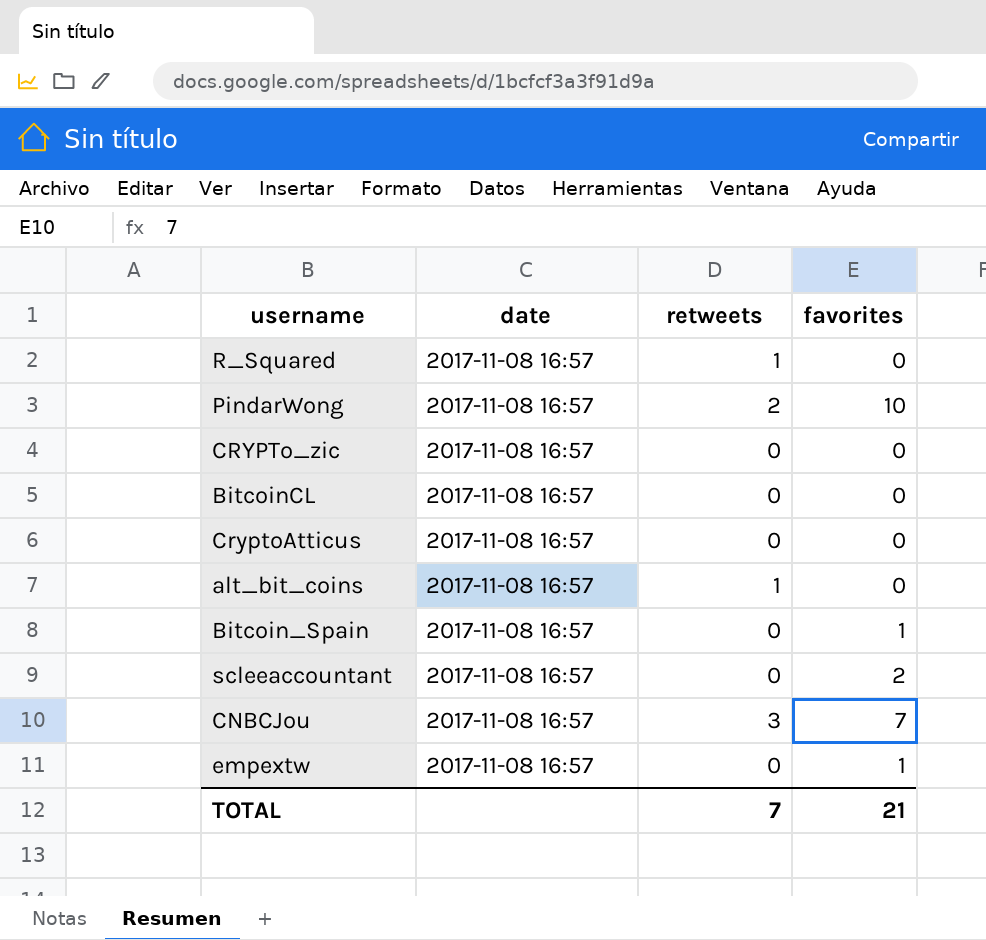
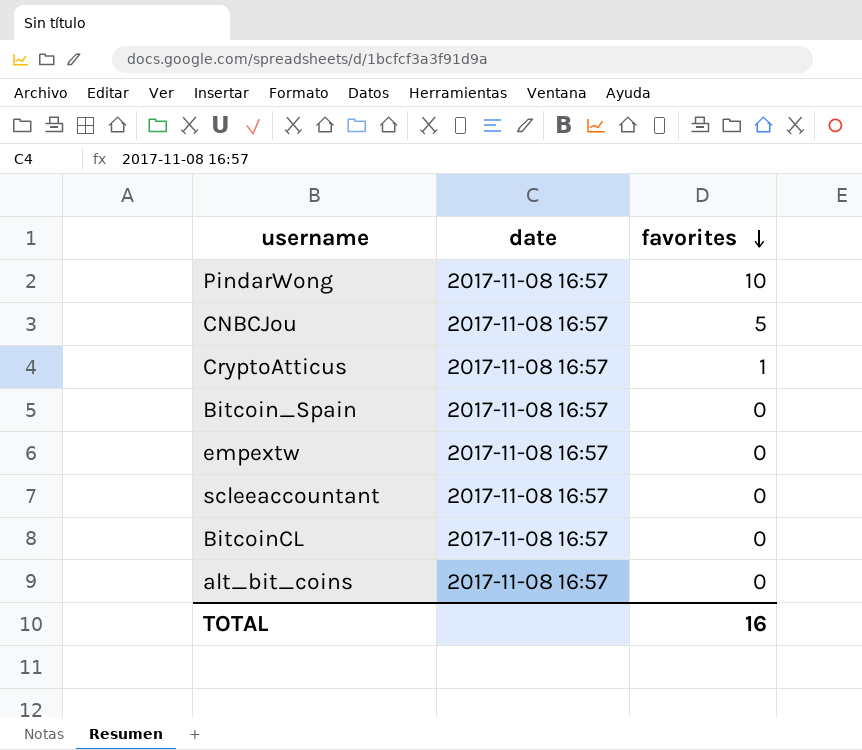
row order: none -> favorites descending
column retweets | position: 3 -> none
row R_Squared: 2017-11-08 16:57 | 1 | 0 -> none
row CRYPTo_zic: 2017-11-08 16:57 | 0 | 0 -> none
CNBCJou | favorites: 7 -> 5
CryptoAtticus | favorites: 0 -> 1
Bitcoin_Spain | favorites: 1 -> 0
empextw | favorites: 1 -> 0
scleeaccountant | favorites: 2 -> 0
TOTAL | favorites: 21 -> 16

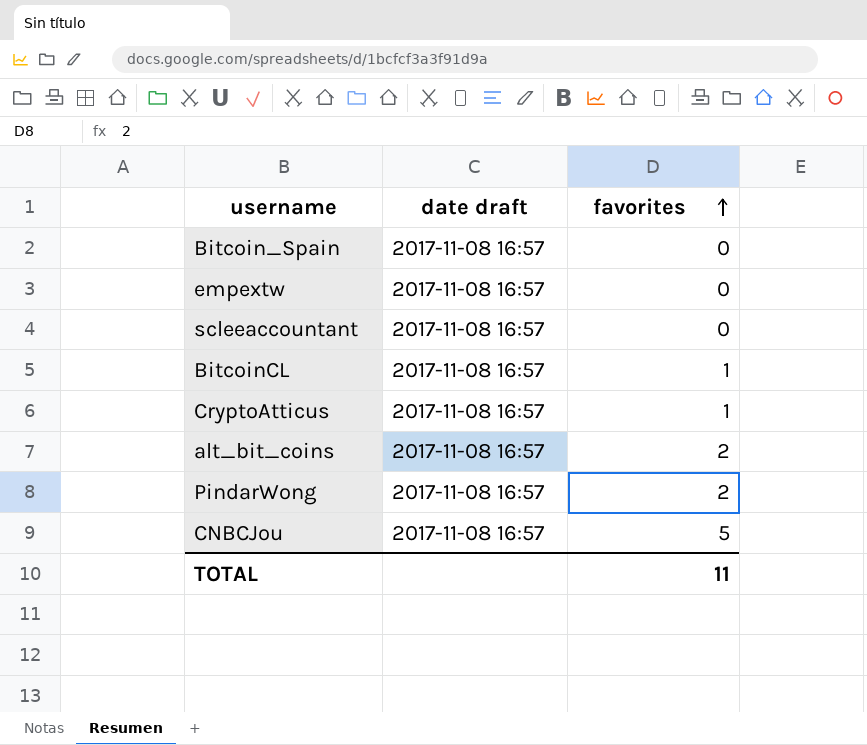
row order: favorites descending -> favorites ascending
column name: date -> date draft
BitcoinCL | favorites: 0 -> 1
alt_bit_coins | favorites: 0 -> 2
PindarWong | favorites: 10 -> 2
TOTAL | favorites: 16 -> 11

